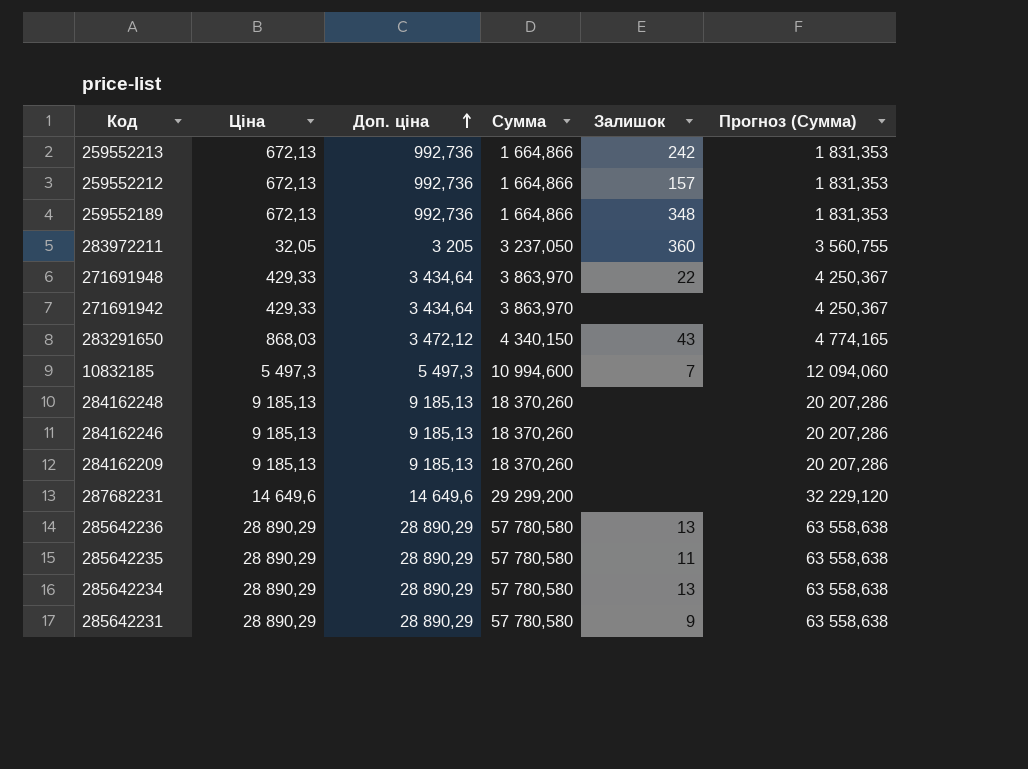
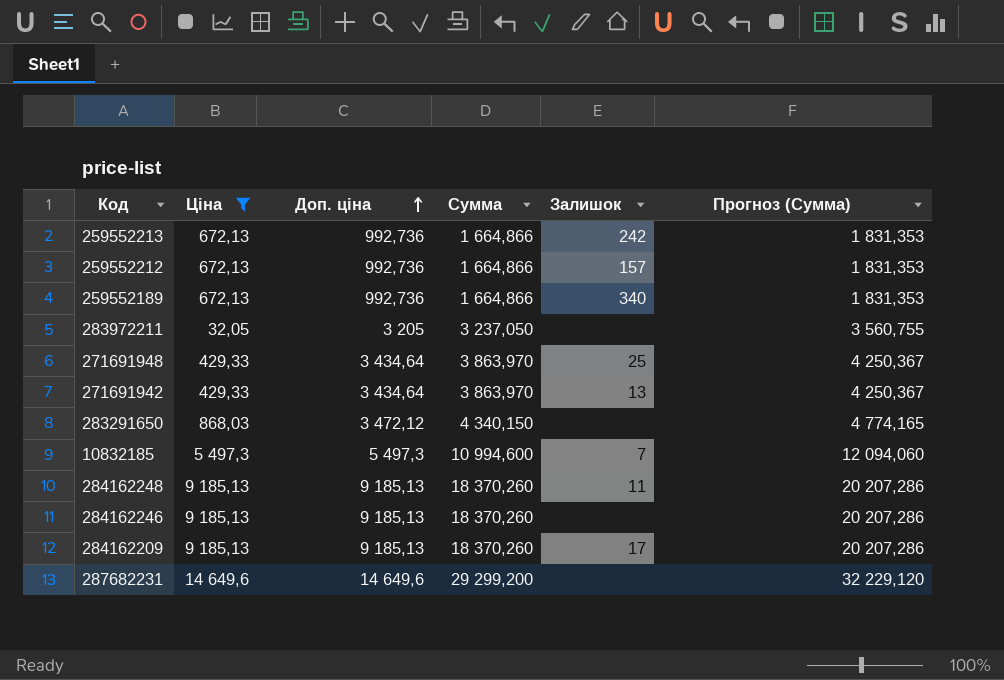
filter: none -> Ціна != 28 890,29
259552189 | Залишок: 348 -> 340
283972211 | Залишок: 360 -> none
271691948 | Залишок: 22 -> 25
271691942 | Залишок: none -> 13
283291650 | Залишок: 43 -> none
284162248 | Залишок: none -> 11
284162209 | Залишок: none -> 17

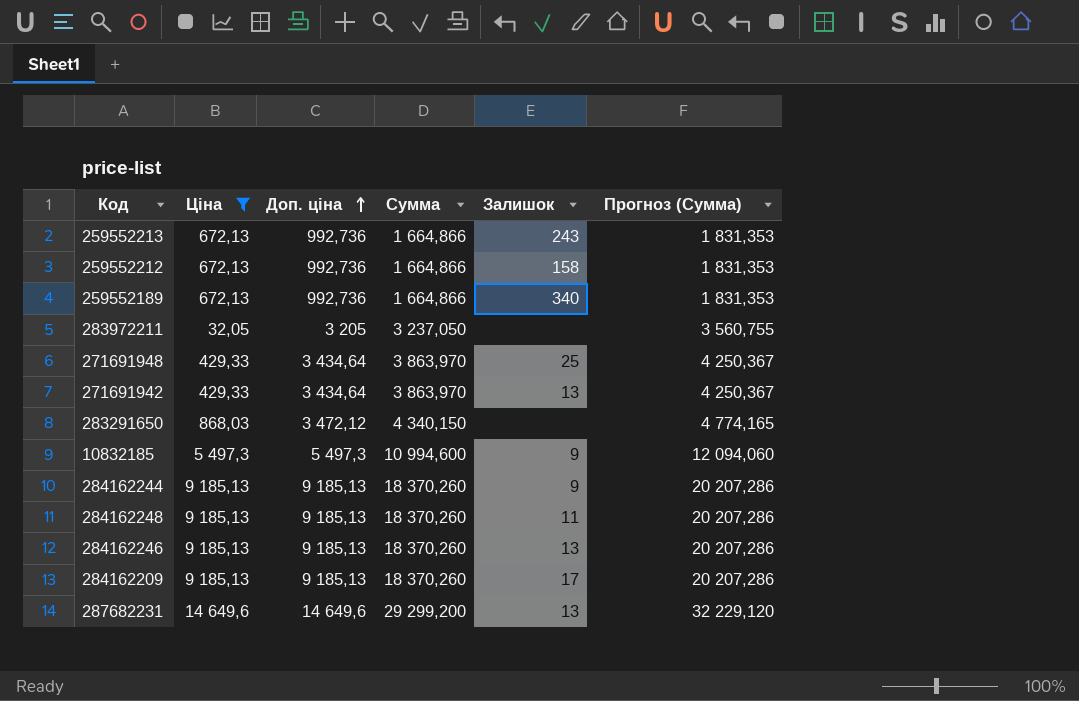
259552213 | Залишок: 242 -> 243
259552212 | Залишок: 157 -> 158
10832185 | Залишок: 7 -> 9
row 284162244: none -> 9 185,13 | 9 185,13 | 18 370,260 | 9 | 20 207,286
284162246 | Залишок: none -> 13
287682231 | Залишок: none -> 13

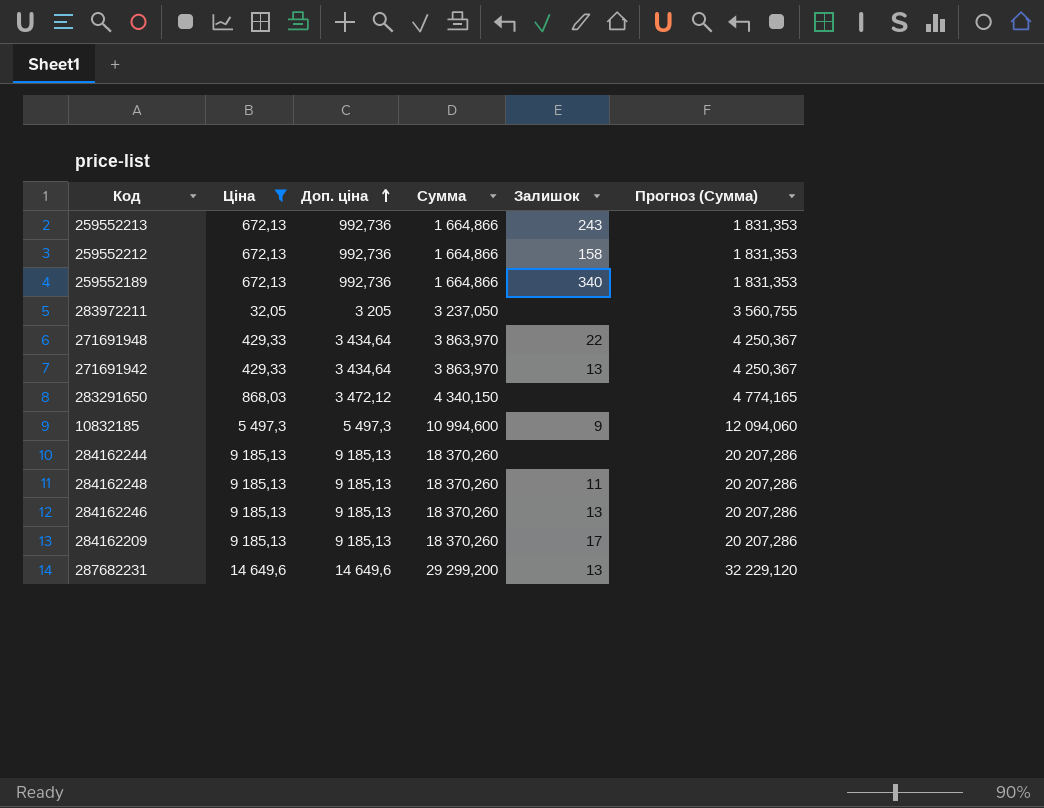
271691948 | Залишок: 25 -> 22
284162244 | Залишок: 9 -> none

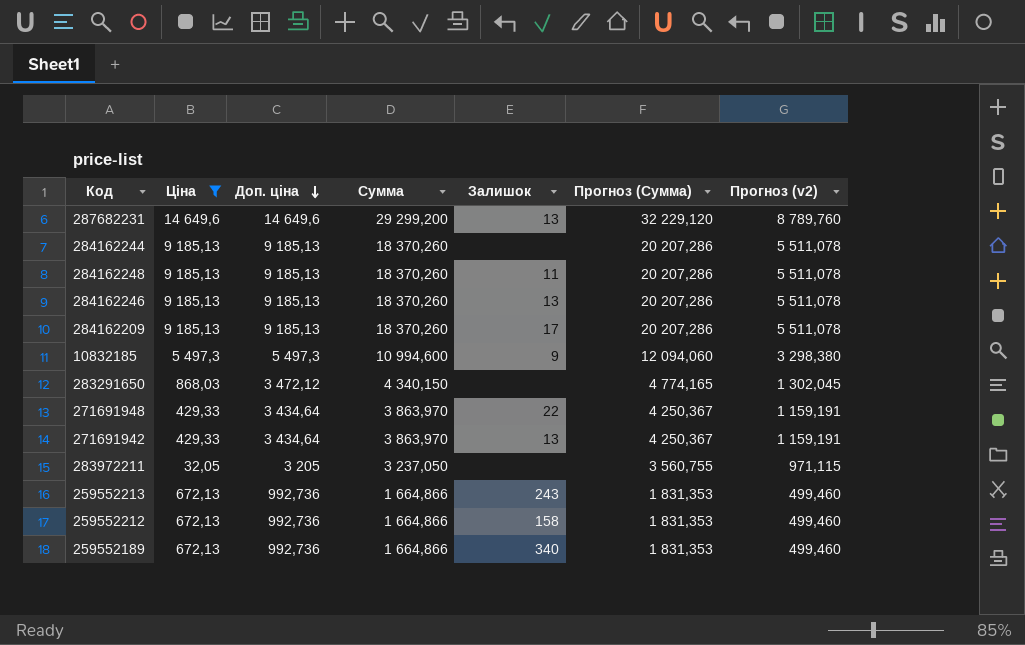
row order: Доп. ціна ascending -> Доп. ціна descending
column Прогноз (v2) | formula: none -> [Сумма] * 0,3

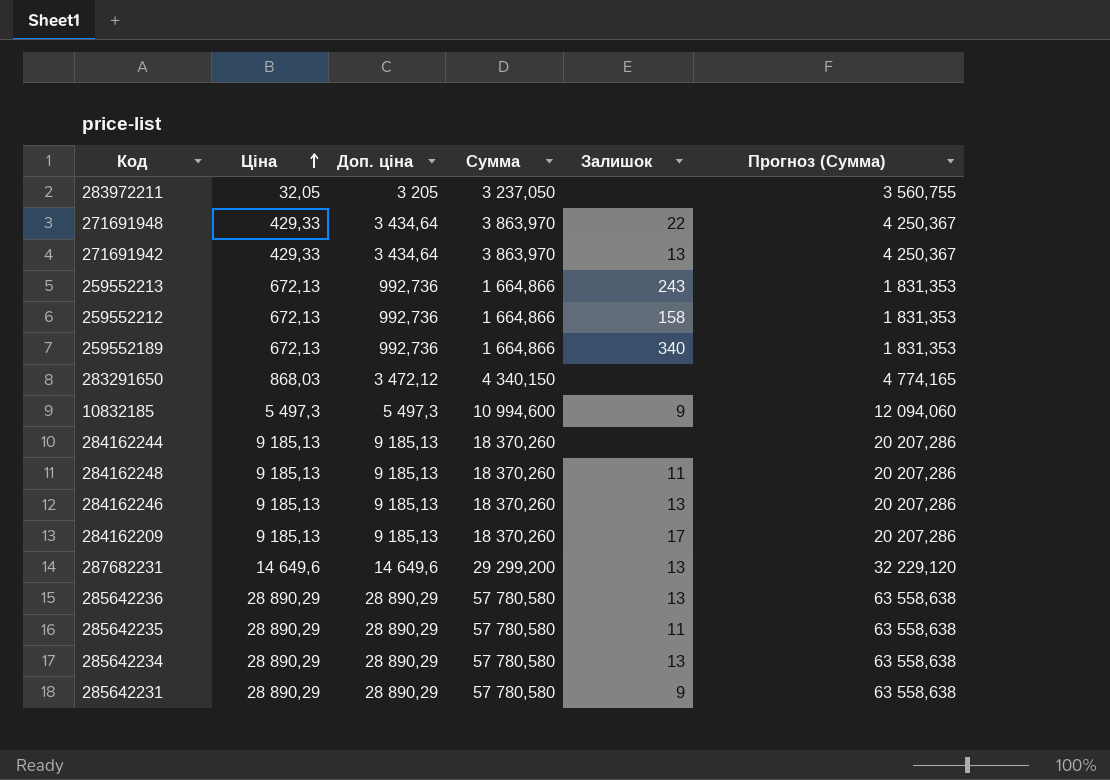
filter: Ціна != 28 890,29 -> none
row order: Доп. ціна descending -> Ціна ascending
column Прогноз (v2) | formula: [Сумма] * 0,3 -> none

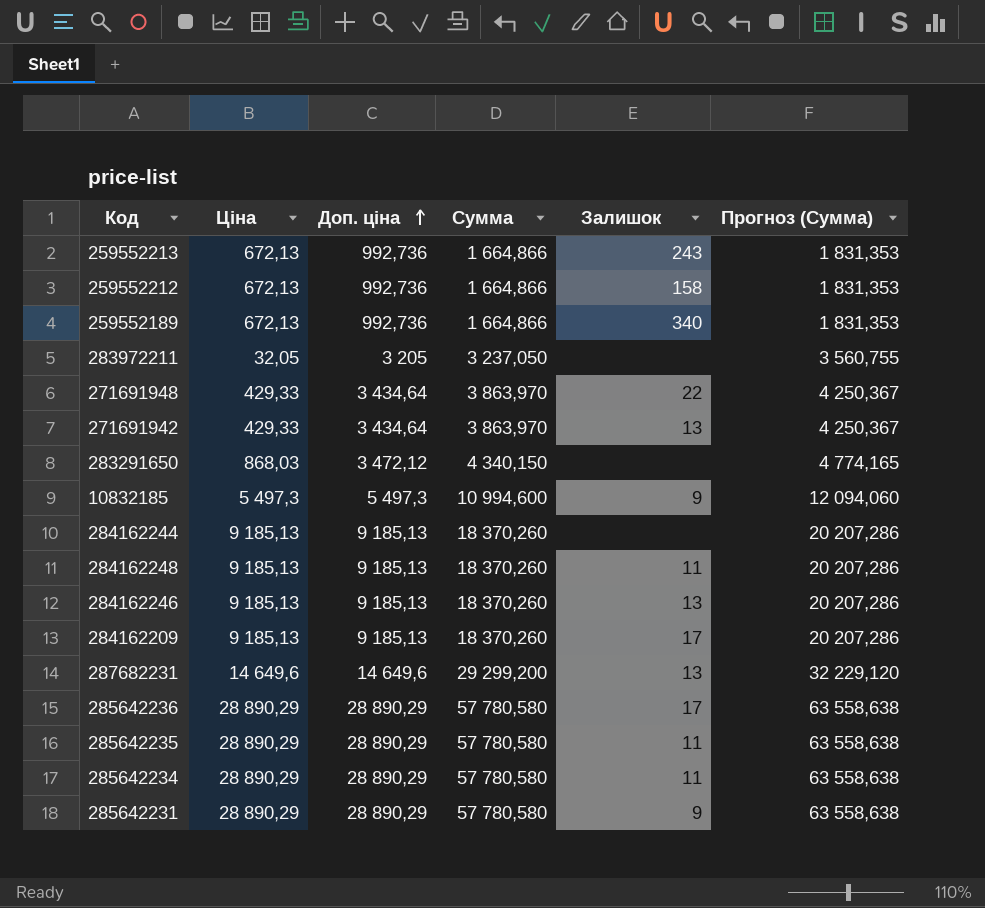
row order: Ціна ascending -> Доп. ціна ascending
285642236 | Залишок: 13 -> 17
285642234 | Залишок: 13 -> 11

